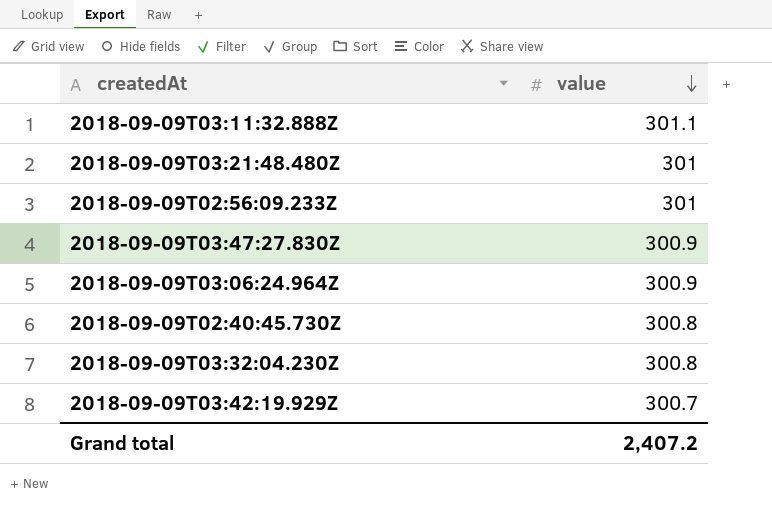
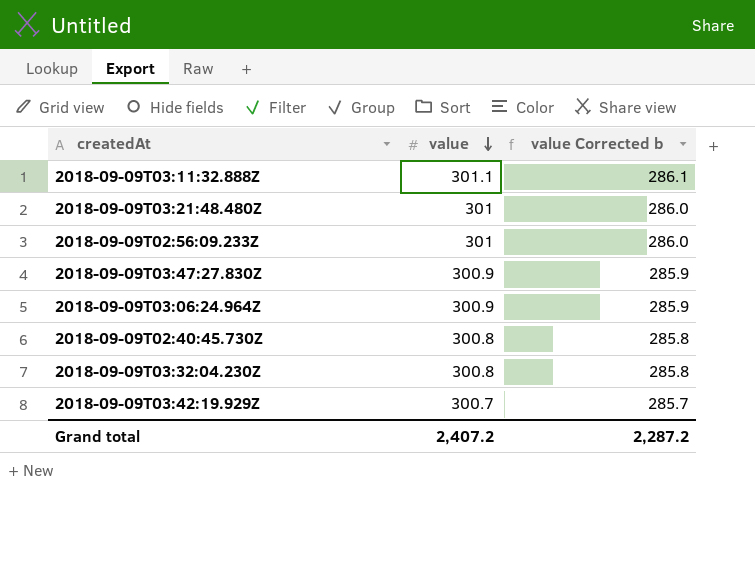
column value Corrected b | formula: none -> [value] - 15

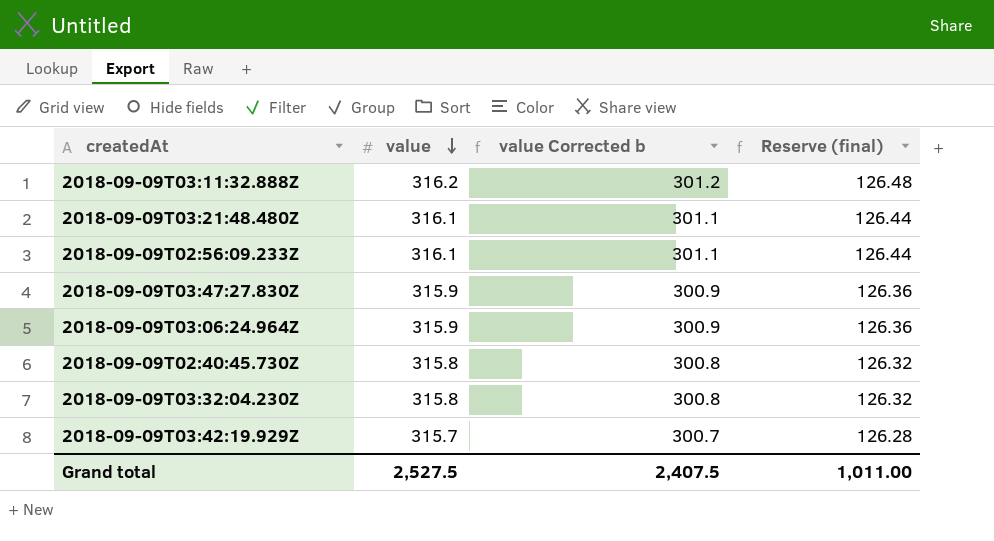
column Reserve (final) | formula: none -> [value] * 0.4
2018-09-09T03:11:32.888Z | value: 301.1 -> 316.2
2018-09-09T03:11:32.888Z | value Corrected b: 286.1 -> 301.2
2018-09-09T03:21:48.480Z | value: 301 -> 316.1
2018-09-09T03:21:48.480Z | value Corrected b: 286.0 -> 301.1
2018-09-09T02:56:09.233Z | value: 301 -> 316.1
2018-09-09T02:56:09.233Z | value Corrected b: 286.0 -> 301.1
2018-09-09T03:47:27.830Z | value: 300.9 -> 315.9
2018-09-09T03:47:27.830Z | value Corrected b: 285.9 -> 300.9
2018-09-09T03:06:24.964Z | value: 300.9 -> 315.9
2018-09-09T03:06:24.964Z | value Corrected b: 285.9 -> 300.9
2018-09-09T02:40:45.730Z | value: 300.8 -> 315.8
2018-09-09T02:40:45.730Z | value Corrected b: 285.8 -> 300.8
2018-09-09T03:32:04.230Z | value: 300.8 -> 315.8
2018-09-09T03:32:04.230Z | value Corrected b: 285.8 -> 300.8
2018-09-09T03:42:19.929Z | value: 300.7 -> 315.7
2018-09-09T03:42:19.929Z | value Corrected b: 285.7 -> 300.7
Grand total | value: 2,407.2 -> 2,527.5
Grand total | value Corrected b: 2,287.2 -> 2,407.5

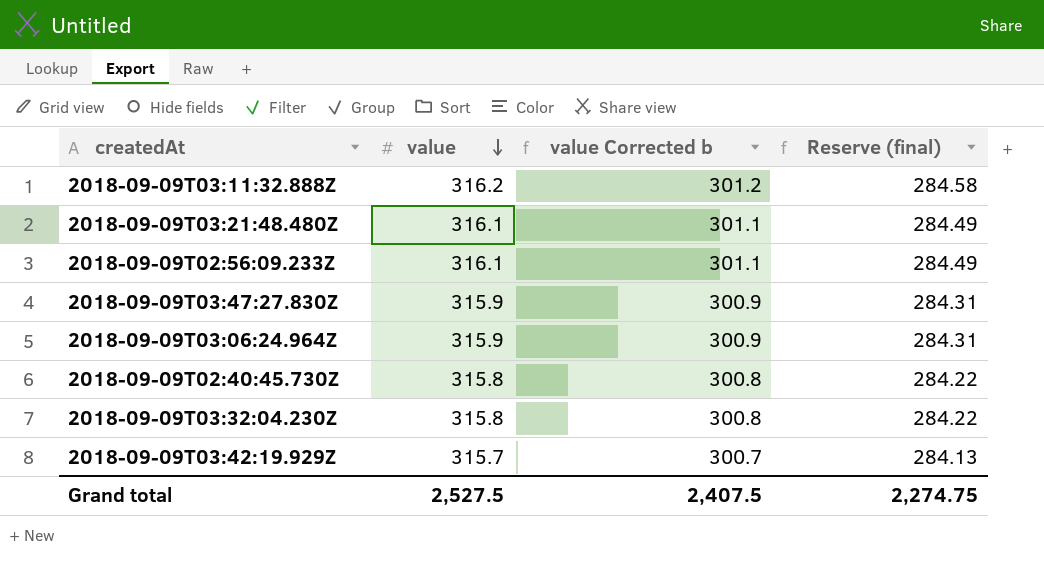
column Reserve (final) | formula: [value] * 0.4 -> [value] * 0.9
Grand total | Reserve (final): 1,011.00 -> 2,274.75

